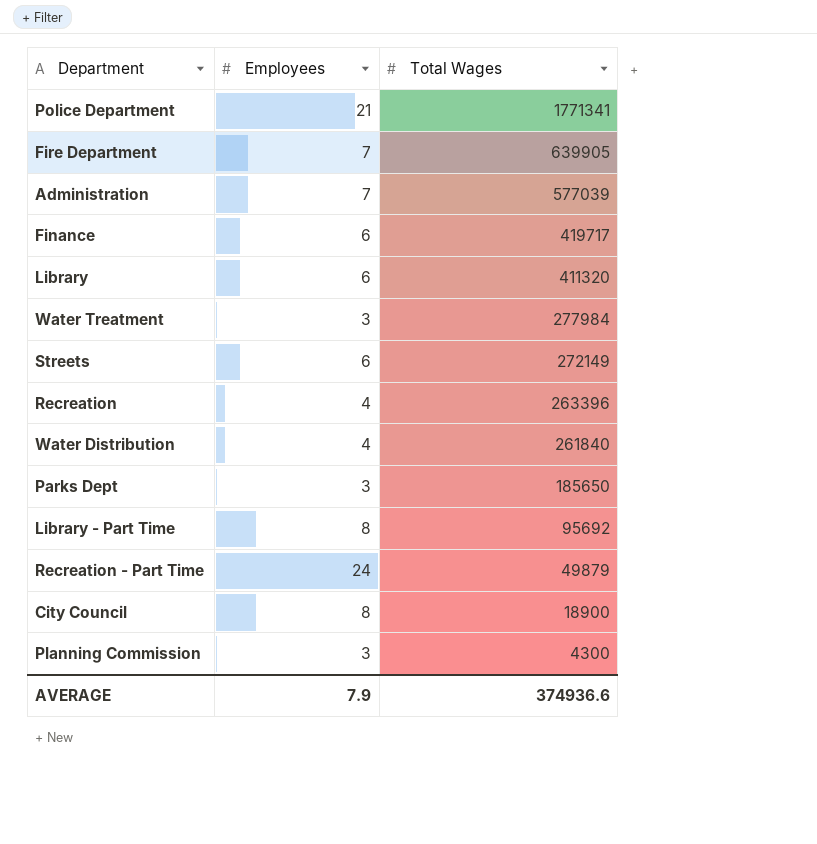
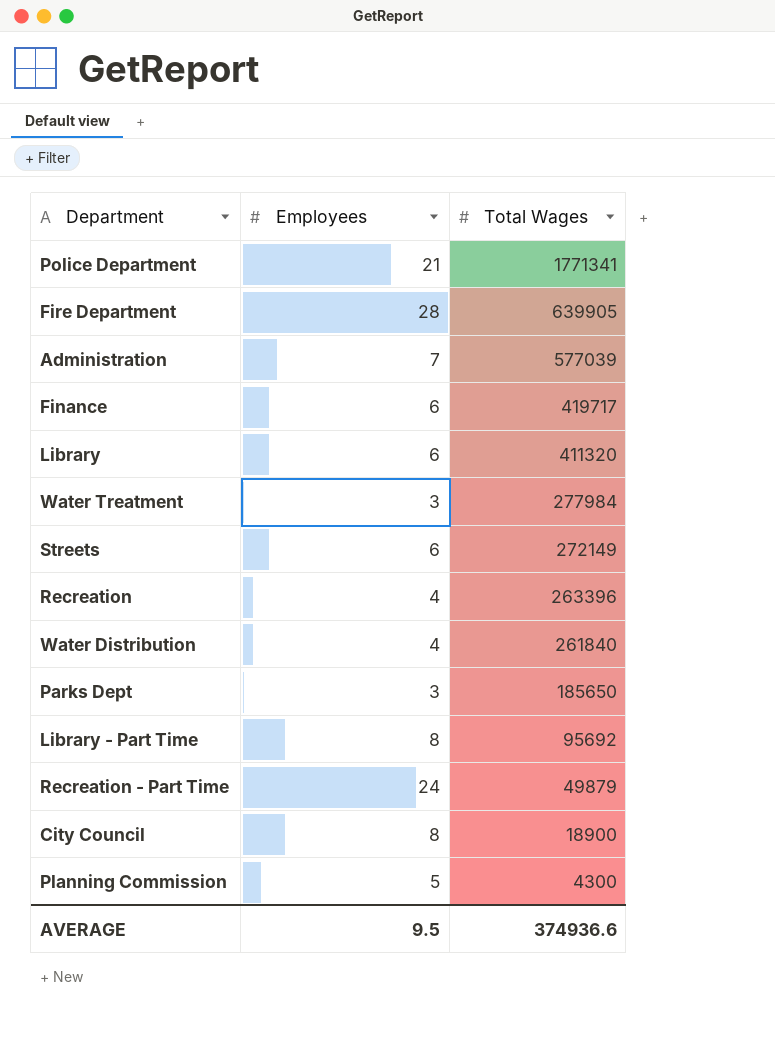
Fire Department | Employees: 7 -> 28
Planning Commission | Employees: 3 -> 5
AVERAGE | Employees: 7.9 -> 9.5

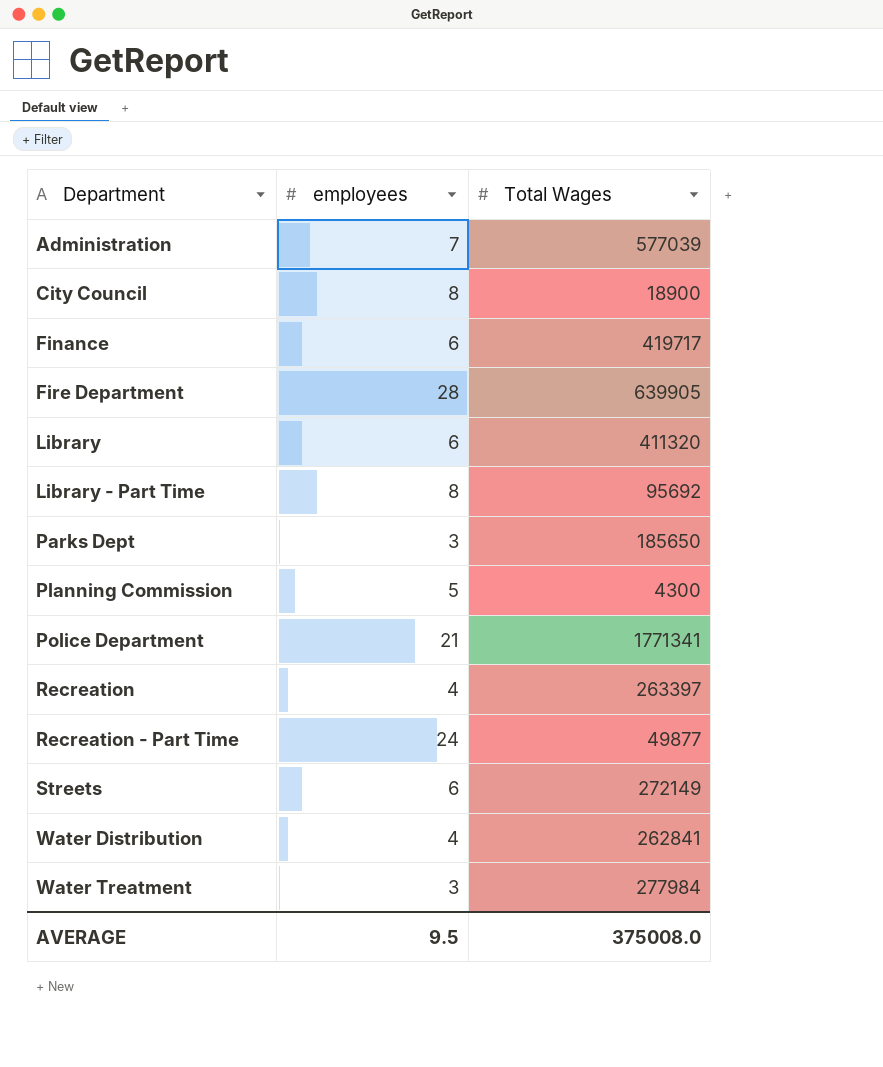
row order: Total Wages descending -> Department ascending
column name: Employees -> employees
Recreation | Total Wages: 263396 -> 263397
Recreation - Part Time | Total Wages: 49879 -> 49877
Water Distribution | Total Wages: 261840 -> 262841
AVERAGE | Total Wages: 374936.6 -> 375008.0

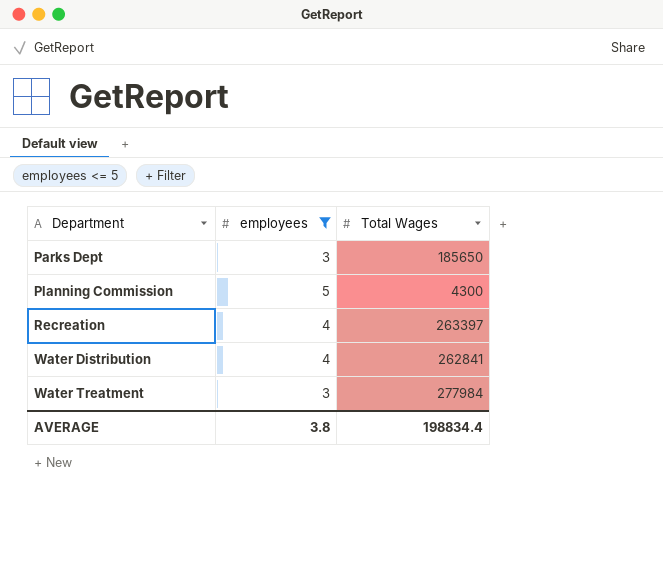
filter: none -> employees <= 5
AVERAGE | employees: 9.5 -> 3.8
AVERAGE | Total Wages: 375008.0 -> 198834.4

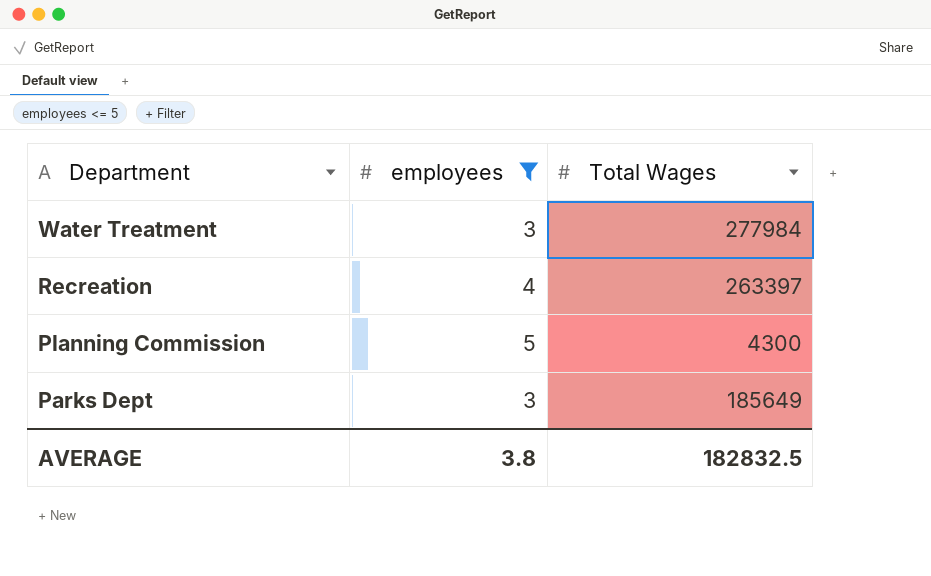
row order: Department ascending -> Department descending
row Water Distribution: 4 | 262841 -> none
Parks Dept | Total Wages: 185650 -> 185649
AVERAGE | Total Wages: 198834.4 -> 182832.5

